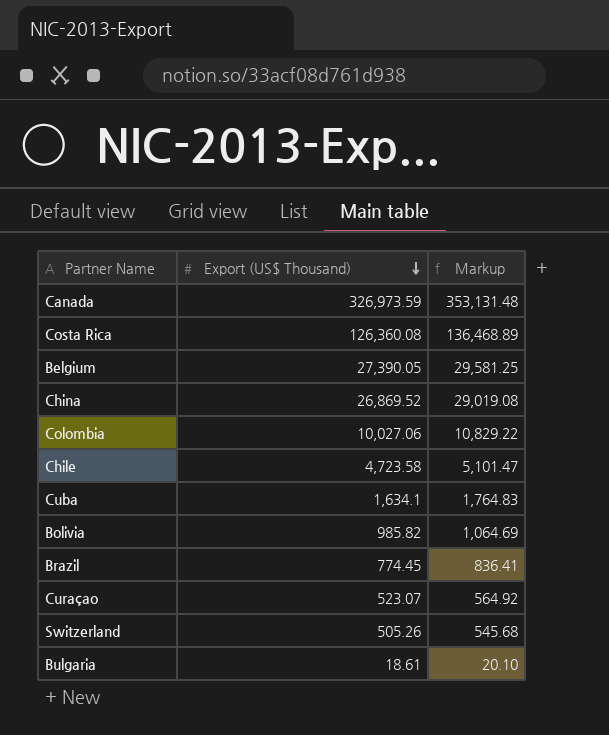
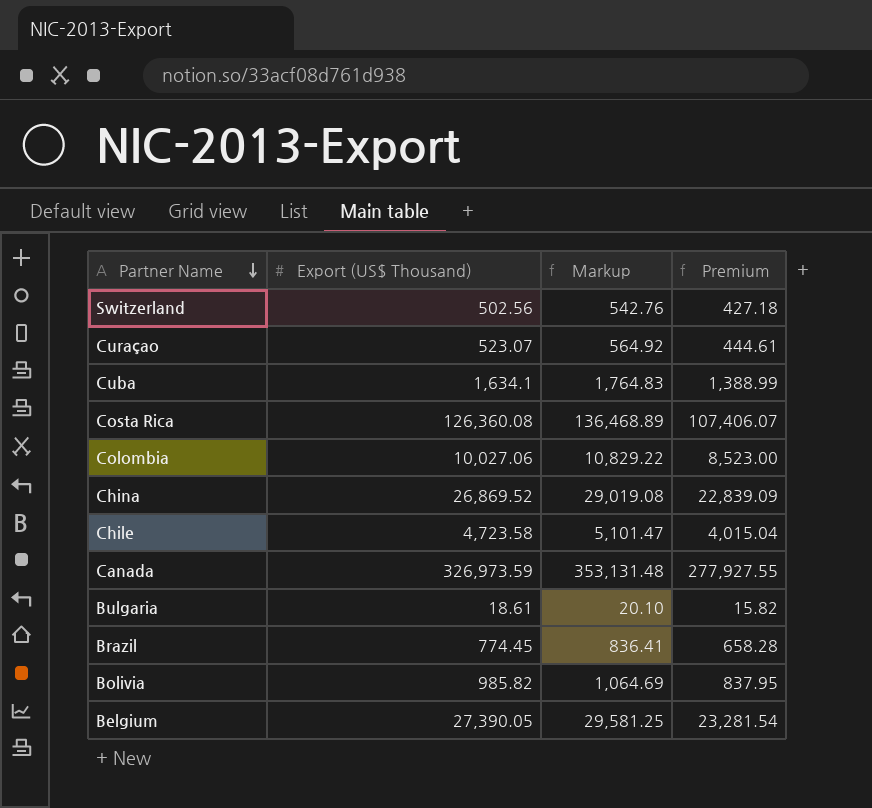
row order: Export (US$ Thousand) descending -> Partner Name descending
column Premium | formula: none -> [Export (US$ Thousand)] * 0.85
Switzerland | Export (US$ Thousand): 505.26 -> 502.56
Switzerland | Markup: 545.68 -> 542.76

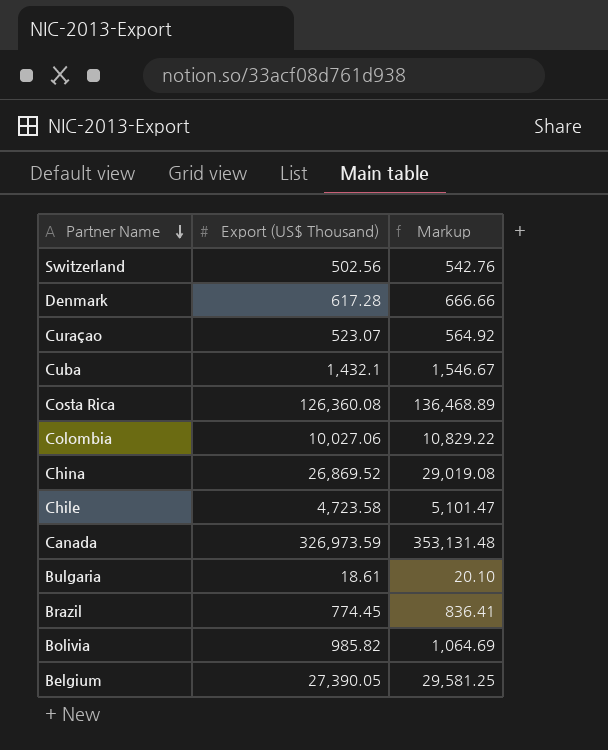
column Premium | formula: [Export (US$ Thousand)] * 0.85 -> none
row Denmark: none -> 617.28 | 666.66
Cuba | Export (US$ Thousand): 1,634.1 -> 1,432.1
Cuba | Markup: 1,764.83 -> 1,546.67

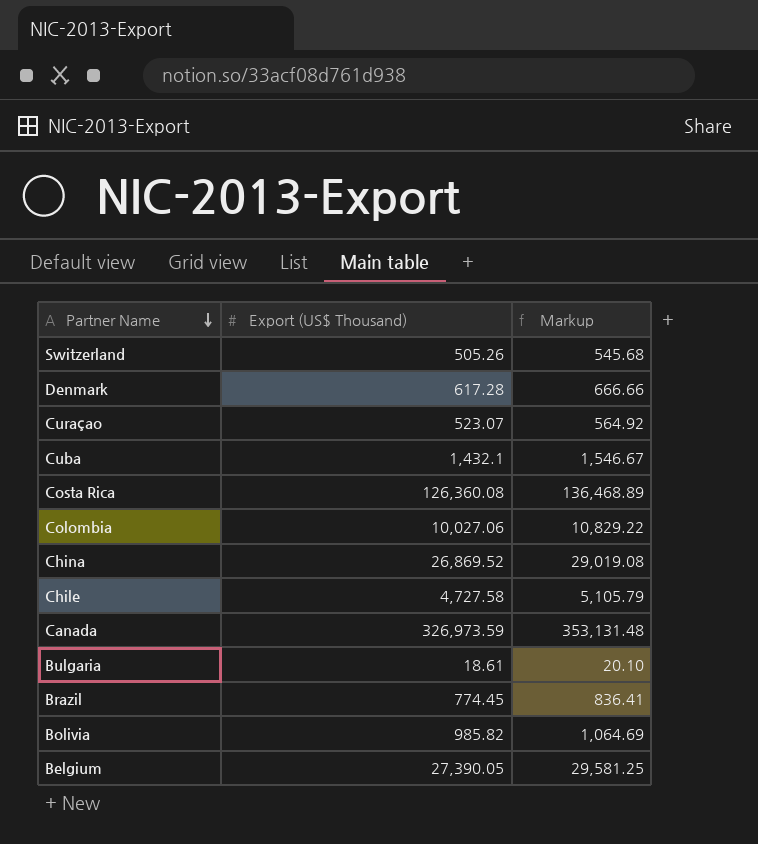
Switzerland | Export (US$ Thousand): 502.56 -> 505.26
Switzerland | Markup: 542.76 -> 545.68
Chile | Export (US$ Thousand): 4,723.58 -> 4,727.58
Chile | Markup: 5,101.47 -> 5,105.79

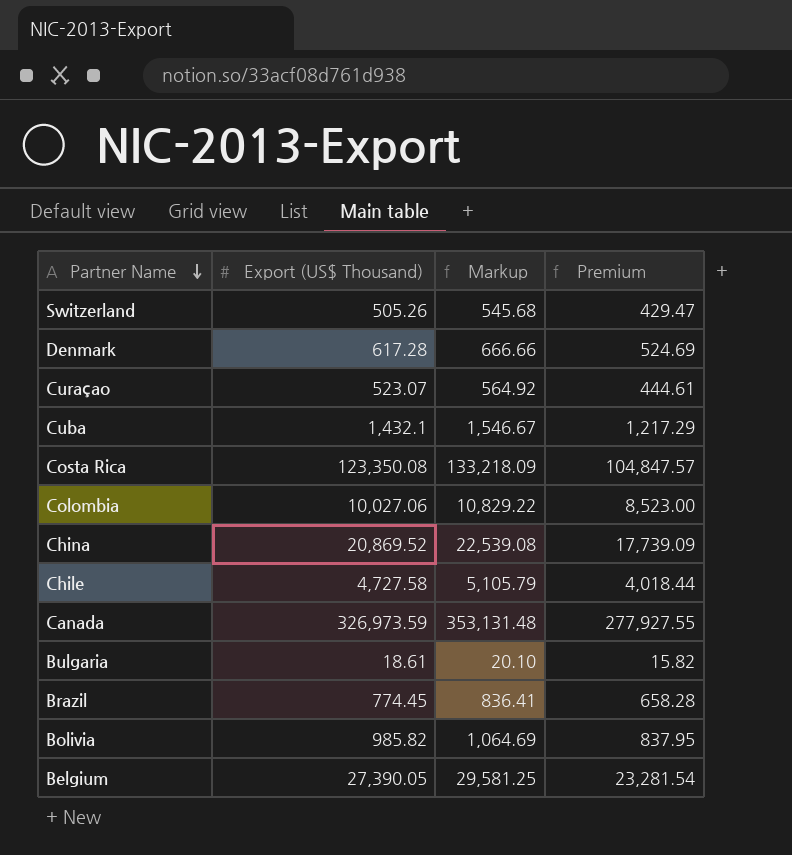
column Premium | formula: none -> [Export (US$ Thousand)] * 0.85
Costa Rica | Export (US$ Thousand): 126,360.08 -> 123,350.08
Costa Rica | Markup: 136,468.89 -> 133,218.09
China | Export (US$ Thousand): 26,869.52 -> 20,869.52
China | Markup: 29,019.08 -> 22,539.08

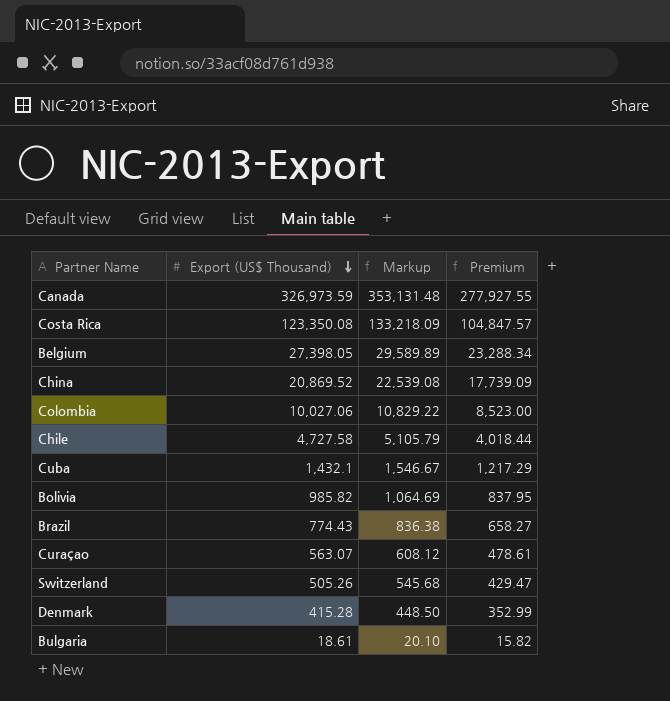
row order: Partner Name descending -> Export (US$ Thousand) descending
Belgium | Export (US$ Thousand): 27,390.05 -> 27,398.05
Belgium | Markup: 29,581.25 -> 29,589.89
Belgium | Premium: 23,281.54 -> 23,288.34
Brazil | Export (US$ Thousand): 774.45 -> 774.43
Brazil | Markup: 836.41 -> 836.38
Brazil | Premium: 658.28 -> 658.27
Curaçao | Export (US$ Thousand): 523.07 -> 563.07
Curaçao | Markup: 564.92 -> 608.12
Curaçao | Premium: 444.61 -> 478.61
Denmark | Export (US$ Thousand): 617.28 -> 415.28
Denmark | Markup: 666.66 -> 448.50
Denmark | Premium: 524.69 -> 352.99

